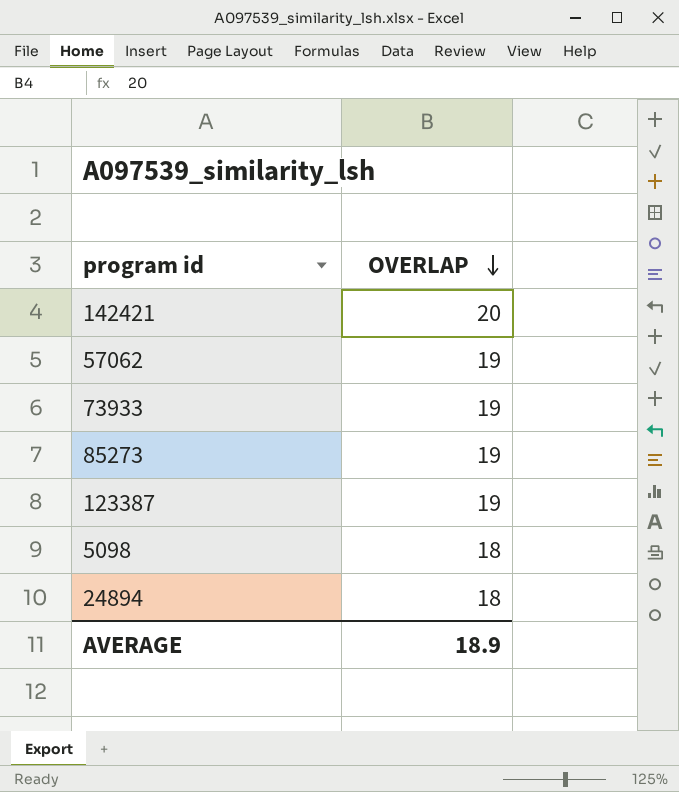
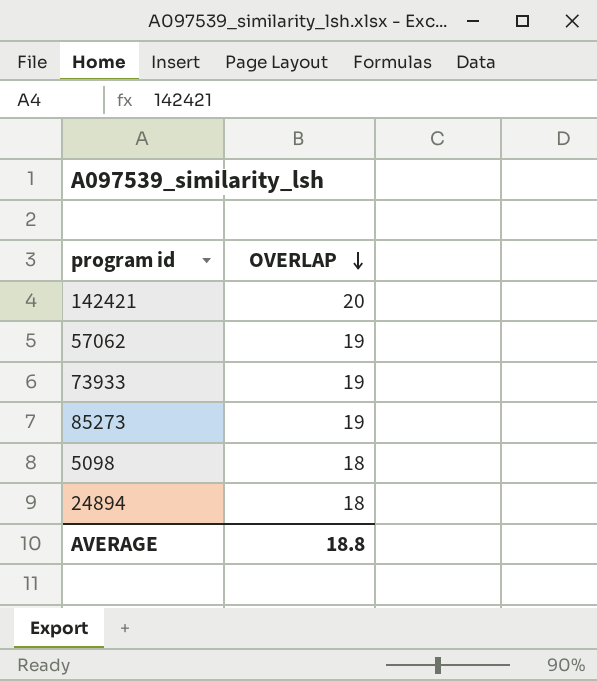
row 123387: 19 -> none
AVERAGE | OVERLAP: 18.9 -> 18.8

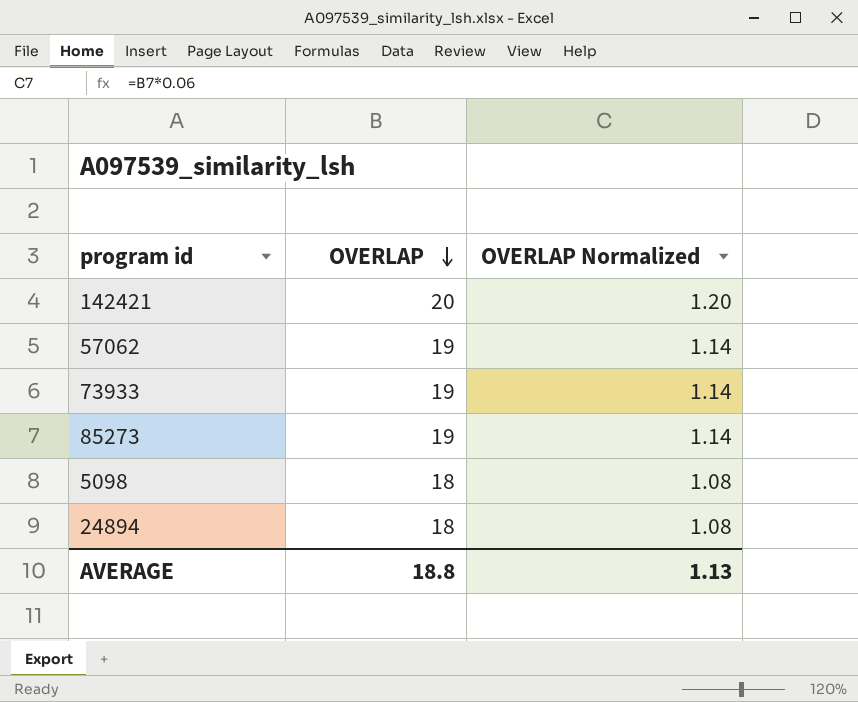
column OVERLAP Normalized | formula: none -> [OVERLAP] * 0.06

